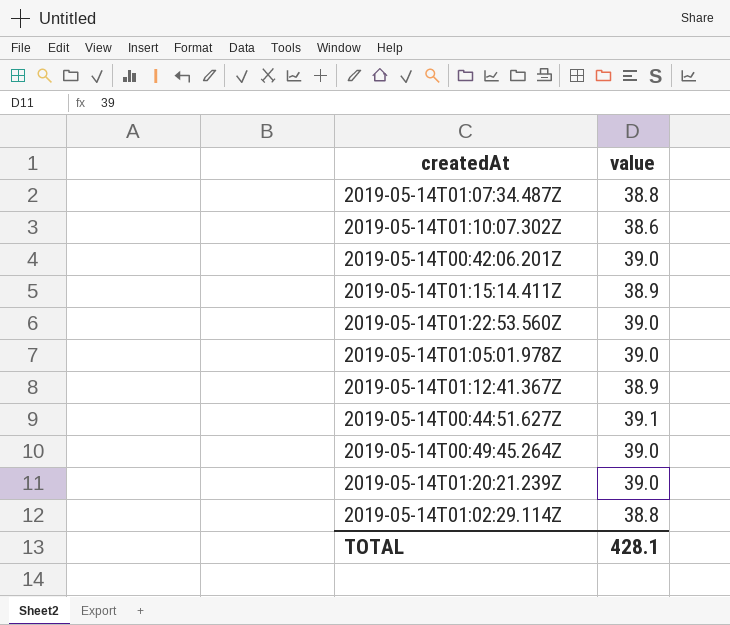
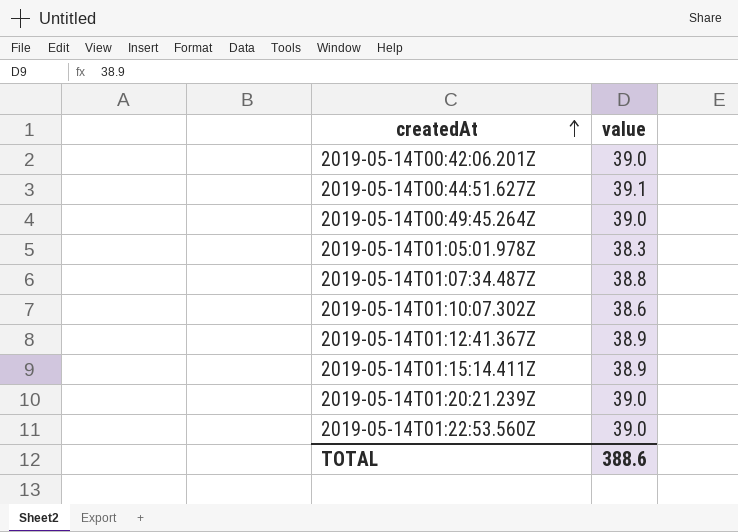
row order: none -> createdAt ascending
row 2019-05-14T01:02:29.114Z: 38.8 -> none
2019-05-14T01:05:01.978Z | value: 39.0 -> 38.3
TOTAL | value: 428.1 -> 388.6

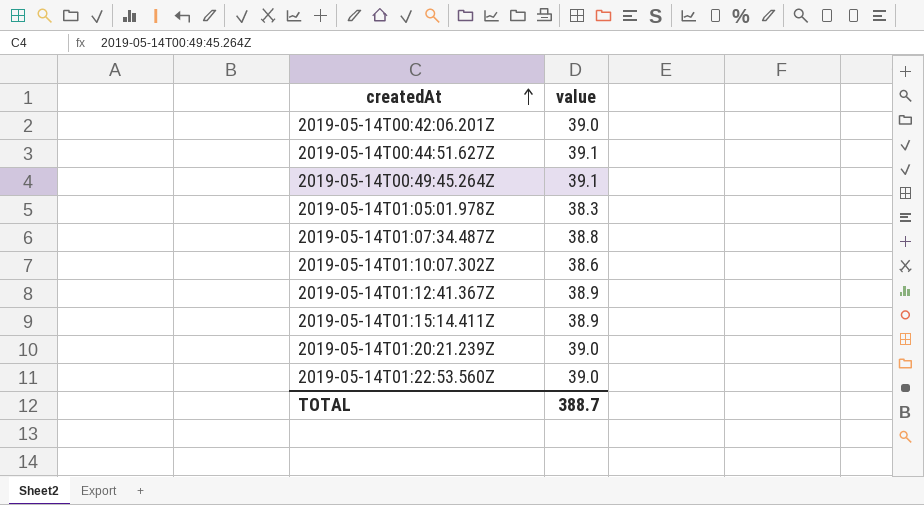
2019-05-14T00:49:45.264Z | value: 39.0 -> 39.1
TOTAL | value: 388.6 -> 388.7

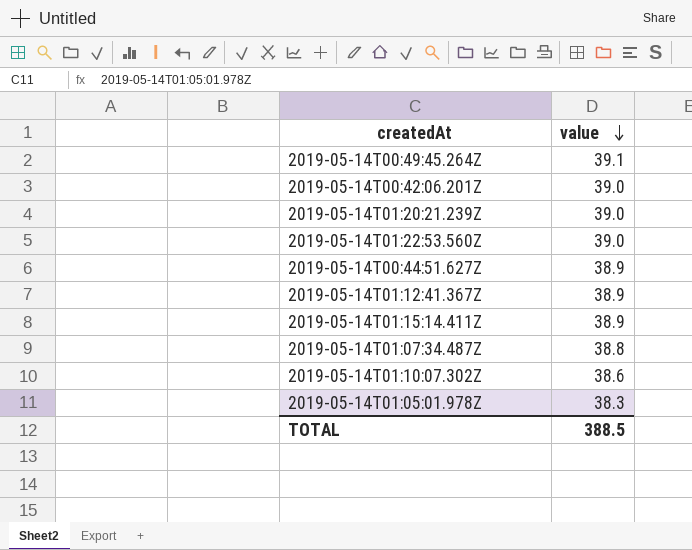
row order: createdAt ascending -> value descending
2019-05-14T00:44:51.627Z | value: 39.1 -> 38.9
TOTAL | value: 388.7 -> 388.5

